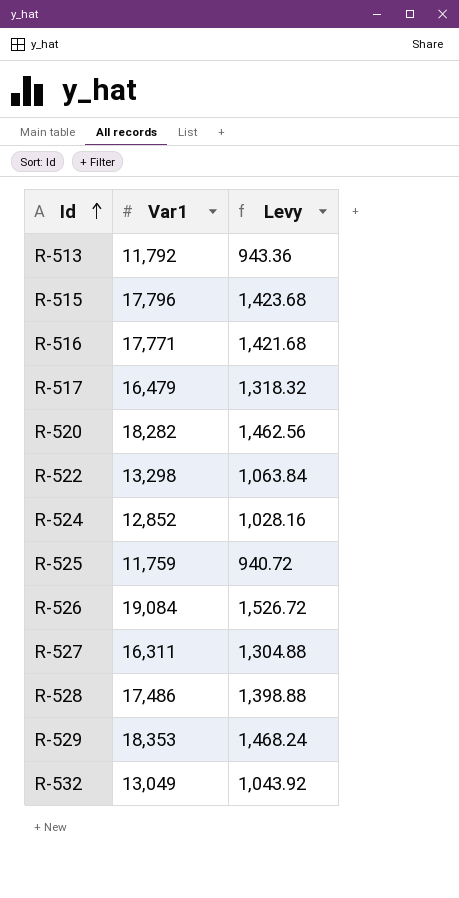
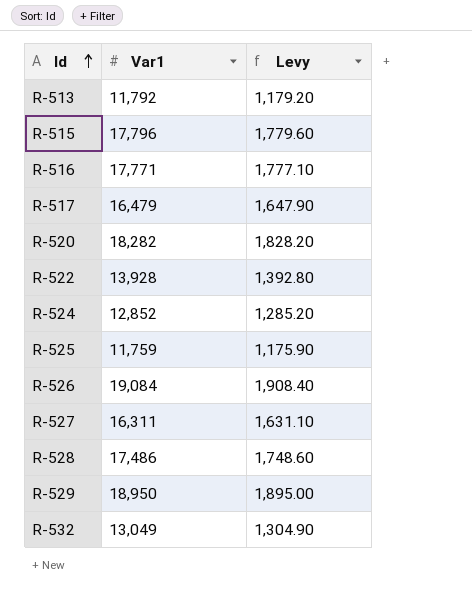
column Levy | formula: [Var1] * 0.08 -> [Var1] * 0.1
R-522 | Var1: 13,298 -> 13,928
R-529 | Var1: 18,353 -> 18,950

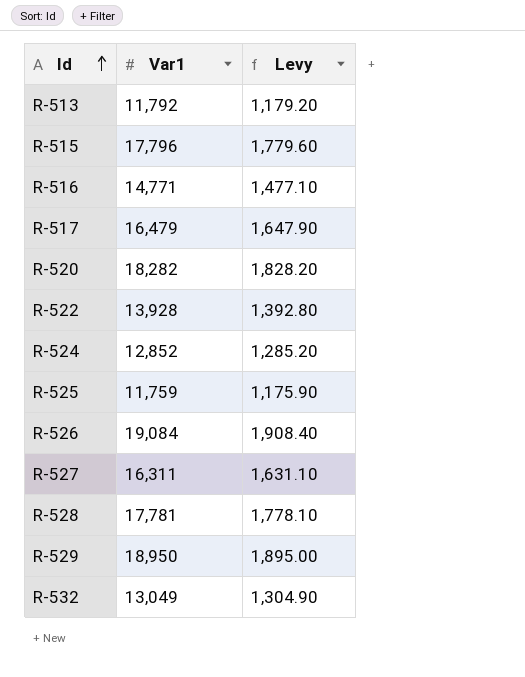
R-516 | Var1: 17,771 -> 14,771
R-516 | Levy: 1,777.10 -> 1,477.10
R-528 | Var1: 17,486 -> 17,781
R-528 | Levy: 1,748.60 -> 1,778.10

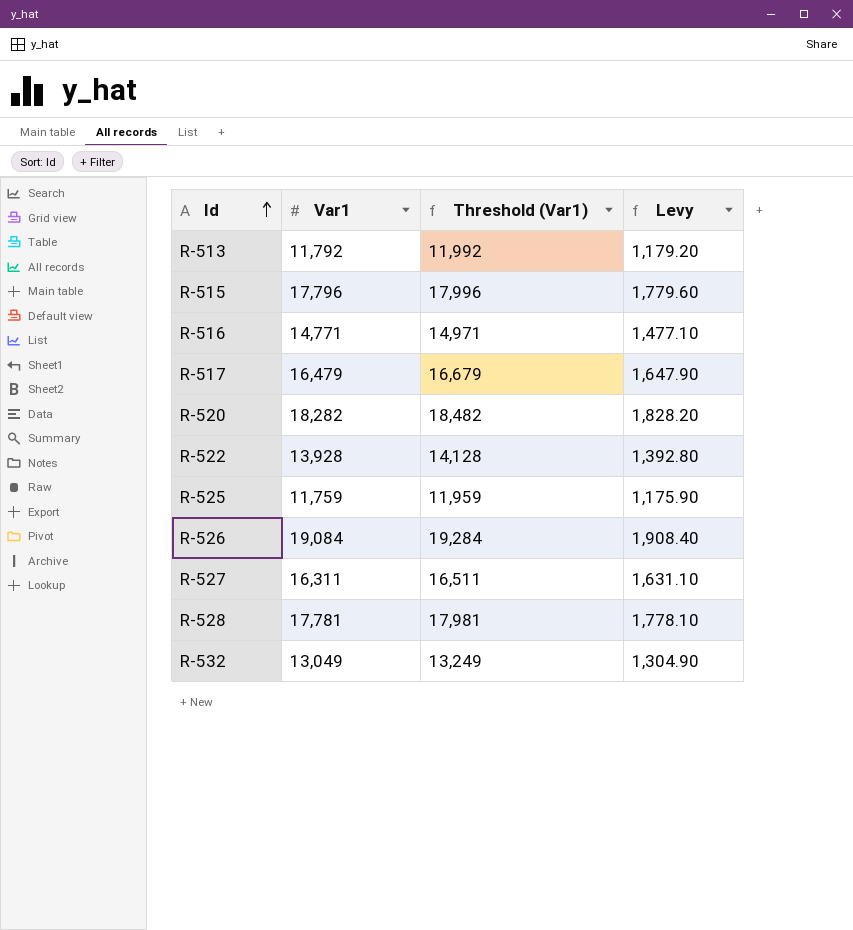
column Threshold (Var1) | formula: none -> [Var1] + 200
row R-524: 12,852 | 1,285.20 -> none
row R-529: 18,950 | 1,895.00 -> none

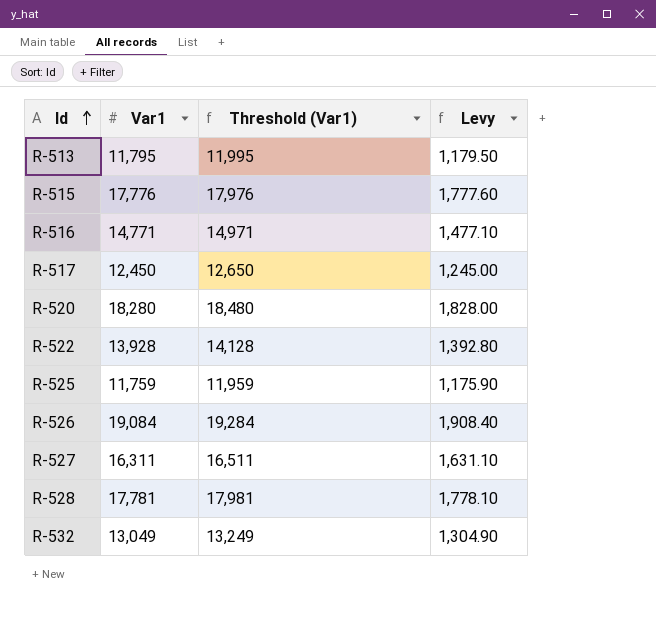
R-513 | Var1: 11,792 -> 11,795
R-513 | Threshold (Var1): 11,992 -> 11,995
R-513 | Levy: 1,179.20 -> 1,179.50
R-515 | Var1: 17,796 -> 17,776
R-515 | Threshold (Var1): 17,996 -> 17,976
R-515 | Levy: 1,779.60 -> 1,777.60
R-517 | Var1: 16,479 -> 12,450
R-517 | Threshold (Var1): 16,679 -> 12,650
R-517 | Levy: 1,647.90 -> 1,245.00
R-520 | Var1: 18,282 -> 18,280
R-520 | Threshold (Var1): 18,482 -> 18,480
R-520 | Levy: 1,828.20 -> 1,828.00

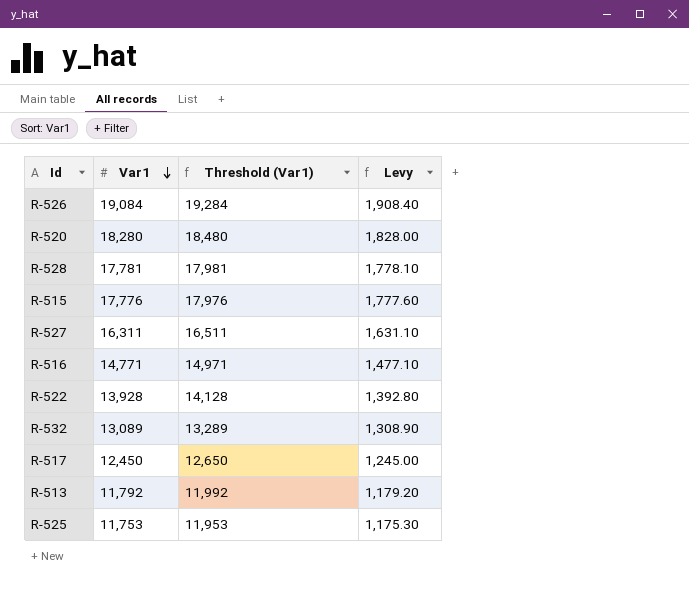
row order: Id ascending -> Var1 descending
R-532 | Var1: 13,049 -> 13,089
R-532 | Threshold (Var1): 13,249 -> 13,289
R-532 | Levy: 1,304.90 -> 1,308.90
R-513 | Var1: 11,795 -> 11,792
R-513 | Threshold (Var1): 11,995 -> 11,992
R-513 | Levy: 1,179.50 -> 1,179.20
R-525 | Var1: 11,759 -> 11,753
R-525 | Threshold (Var1): 11,959 -> 11,953
R-525 | Levy: 1,175.90 -> 1,175.30

